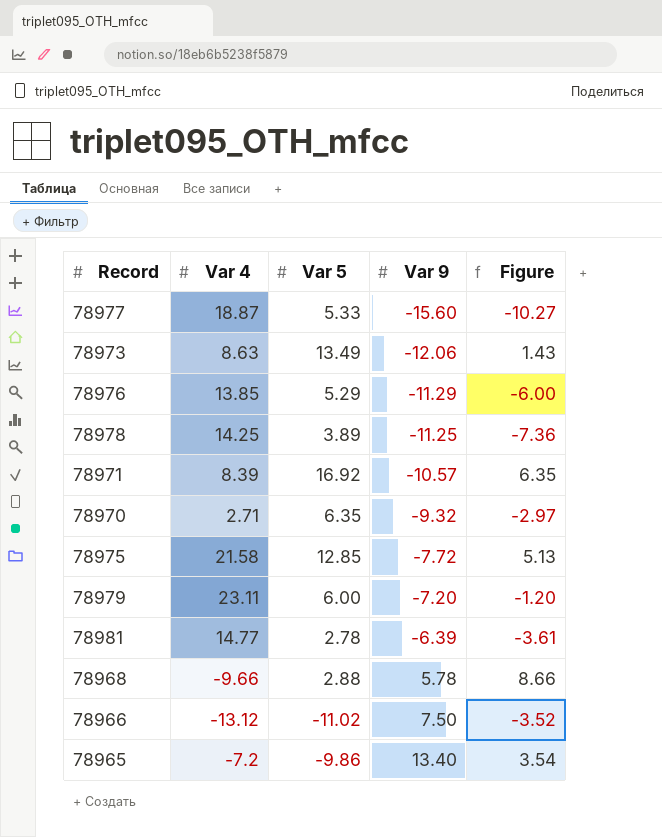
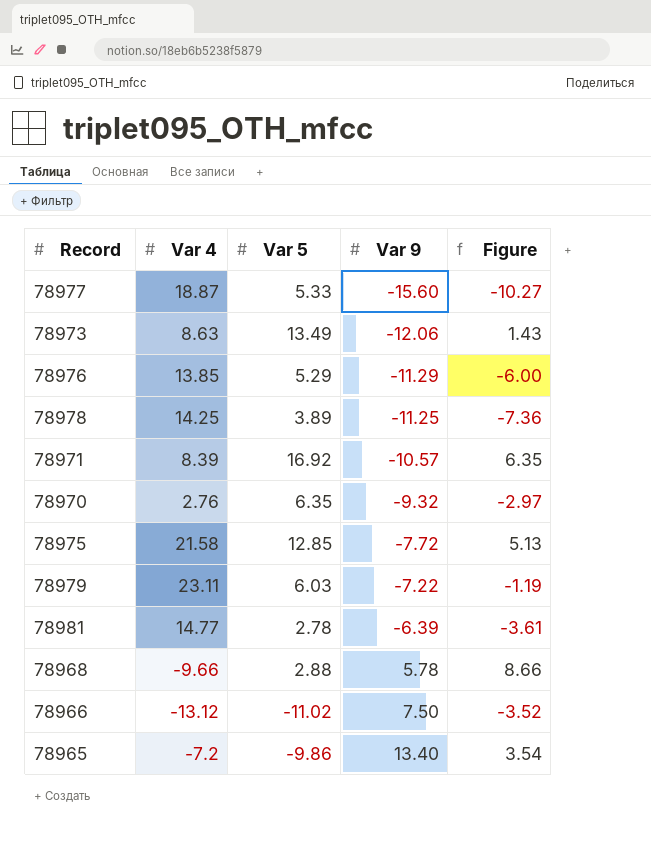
78970 | Var 4: 2.71 -> 2.76
78979 | Var 5: 6.00 -> 6.03
78979 | Var 9: -7.20 -> -7.22
78979 | Figure: -1.20 -> -1.19

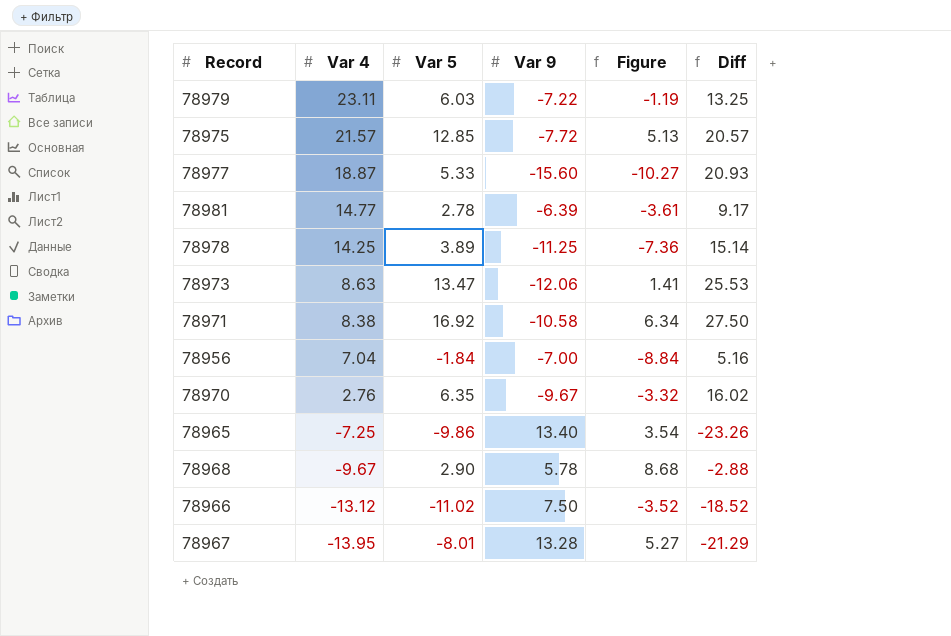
row order: Var 9 ascending -> Var 4 descending
column Diff | formula: none -> [Var 5] - [Var 9]
row 78976: 13.85 | 5.29 | -11.29 | -6.00 -> none
78975 | Var 4: 21.58 -> 21.57
78973 | Var 5: 13.49 -> 13.47
78973 | Figure: 1.43 -> 1.41
78971 | Var 4: 8.39 -> 8.38
78971 | Var 9: -10.57 -> -10.58
78971 | Figure: 6.35 -> 6.34
row 78956: none -> 7.04 | -1.84 | -7.00 | -8.84 | 5.16
78970 | Var 9: -9.32 -> -9.67
78970 | Figure: -2.97 -> -3.32
78965 | Var 4: -7.2 -> -7.25
78968 | Var 4: -9.66 -> -9.67
78968 | Var 5: 2.88 -> 2.90
78968 | Figure: 8.66 -> 8.68
row 78967: none -> -13.95 | -8.01 | 13.28 | 5.27 | -21.29

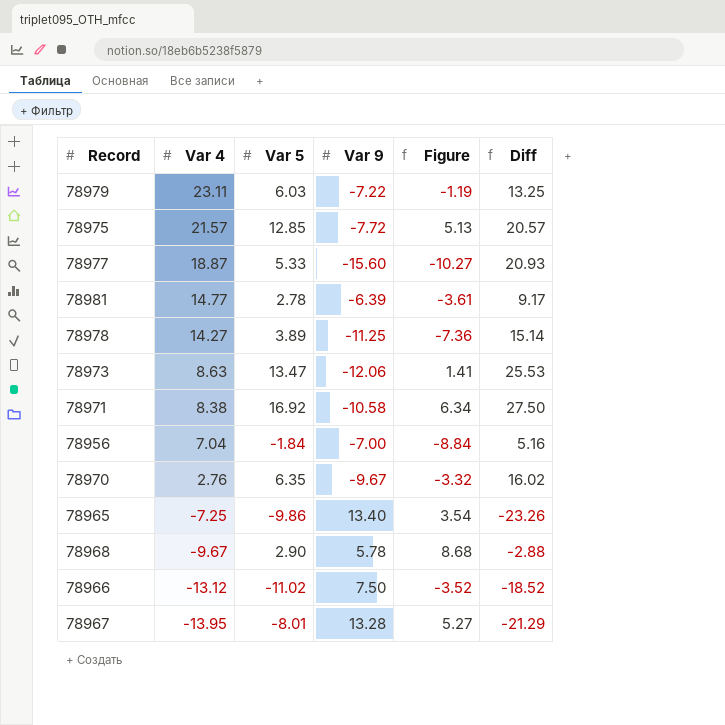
78978 | Var 4: 14.25 -> 14.27

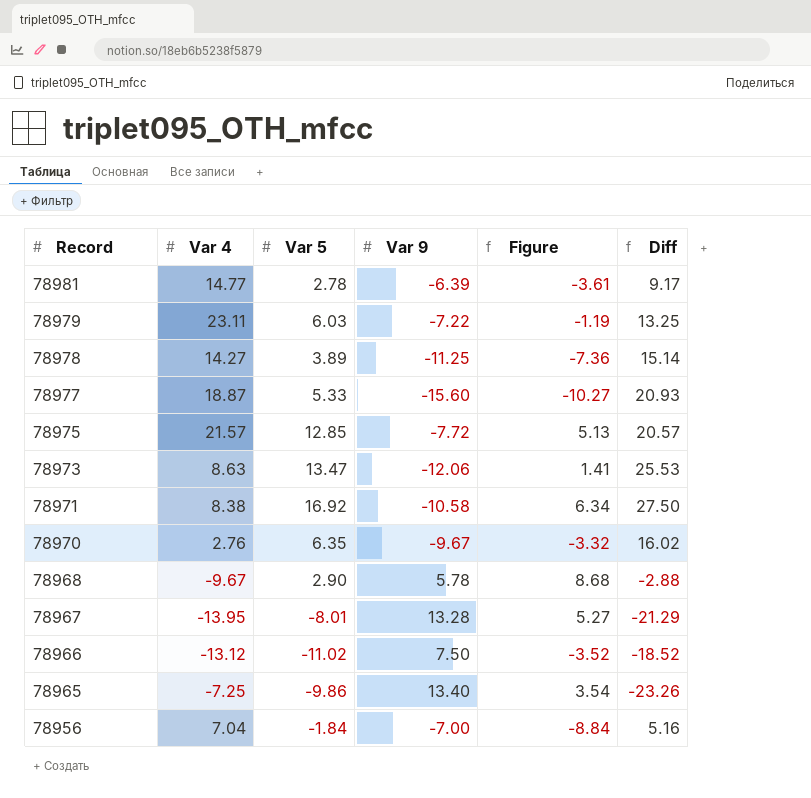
row order: Var 4 descending -> Record descending

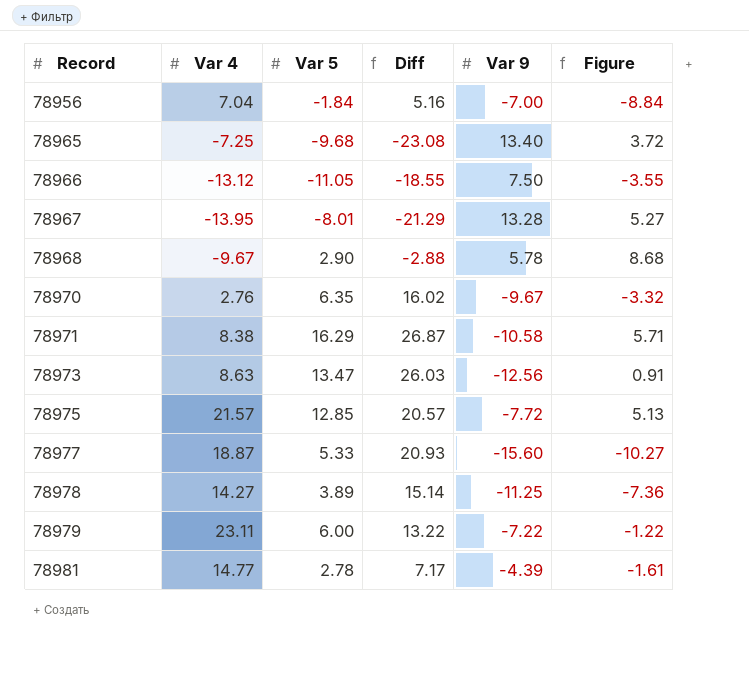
row order: Record descending -> Record ascending
column Diff | position: 6 -> 4
78965 | Var 5: -9.86 -> -9.68
78965 | Diff: -23.26 -> -23.08
78965 | Figure: 3.54 -> 3.72
78966 | Var 5: -11.02 -> -11.05
78966 | Diff: -18.52 -> -18.55
78966 | Figure: -3.52 -> -3.55
78971 | Var 5: 16.92 -> 16.29
78971 | Diff: 27.50 -> 26.87
78971 | Figure: 6.34 -> 5.71
78973 | Diff: 25.53 -> 26.03
78973 | Var 9: -12.06 -> -12.56
78973 | Figure: 1.41 -> 0.91
78979 | Var 5: 6.03 -> 6.00
78979 | Diff: 13.25 -> 13.22
78979 | Figure: -1.19 -> -1.22
78981 | Diff: 9.17 -> 7.17
78981 | Var 9: -6.39 -> -4.39
78981 | Figure: -3.61 -> -1.61

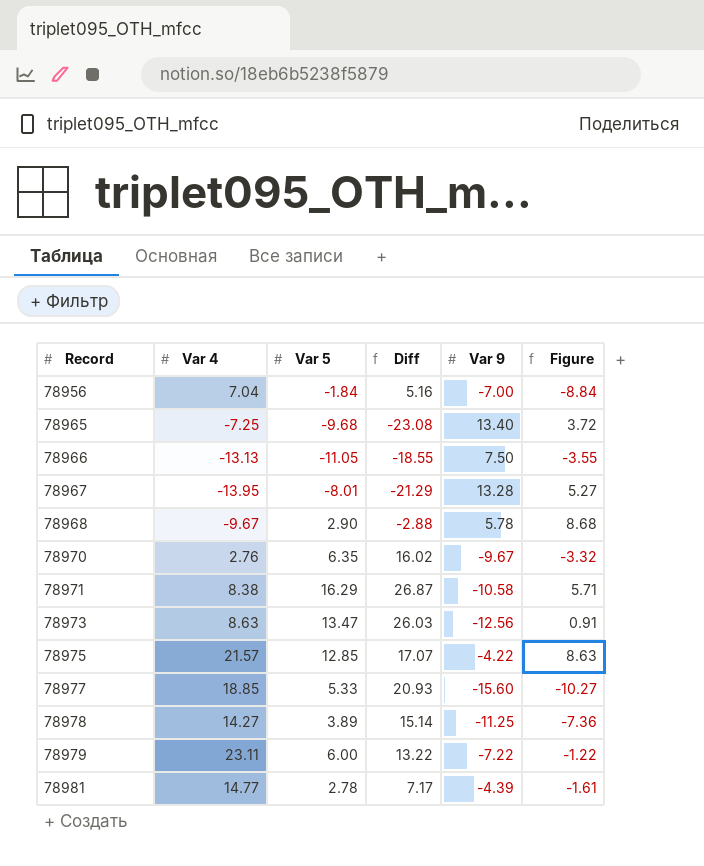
78966 | Var 4: -13.12 -> -13.13
78975 | Diff: 20.57 -> 17.07
78975 | Var 9: -7.72 -> -4.22
78975 | Figure: 5.13 -> 8.63
78977 | Var 4: 18.87 -> 18.85

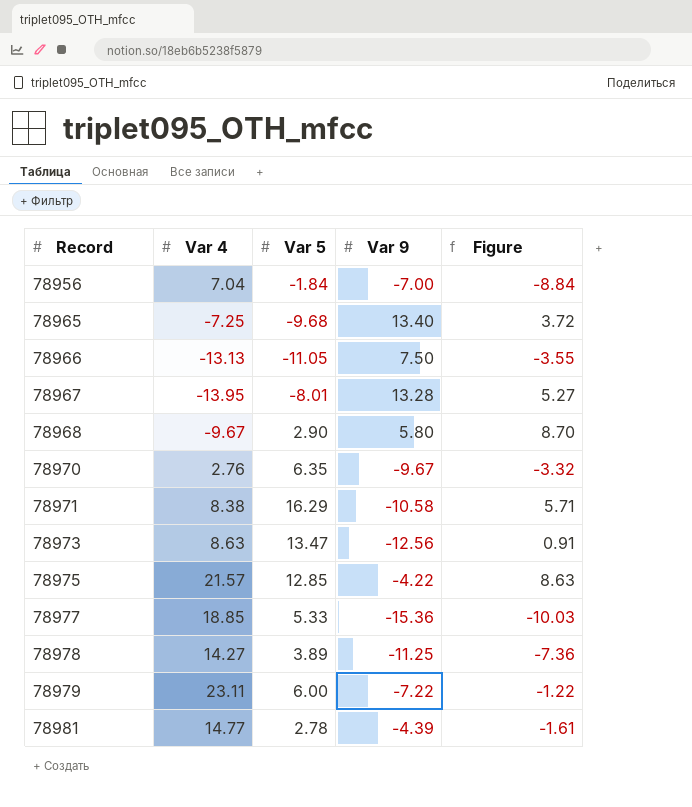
column Diff | formula: [Var 5] - [Var 9] -> none
78968 | Var 9: 5.78 -> 5.80
78968 | Figure: 8.68 -> 8.70
78977 | Var 9: -15.60 -> -15.36
78977 | Figure: -10.27 -> -10.03

